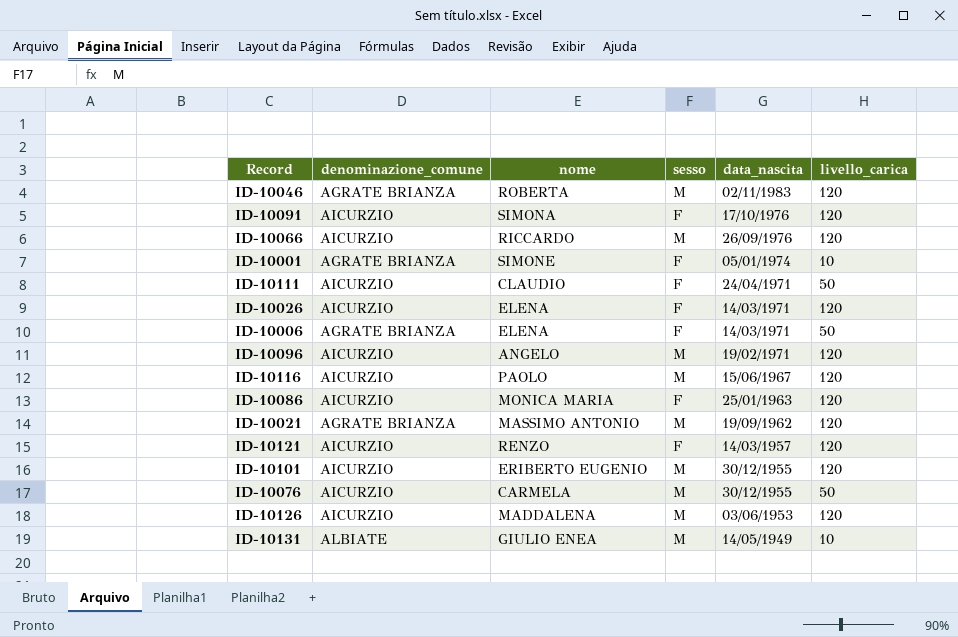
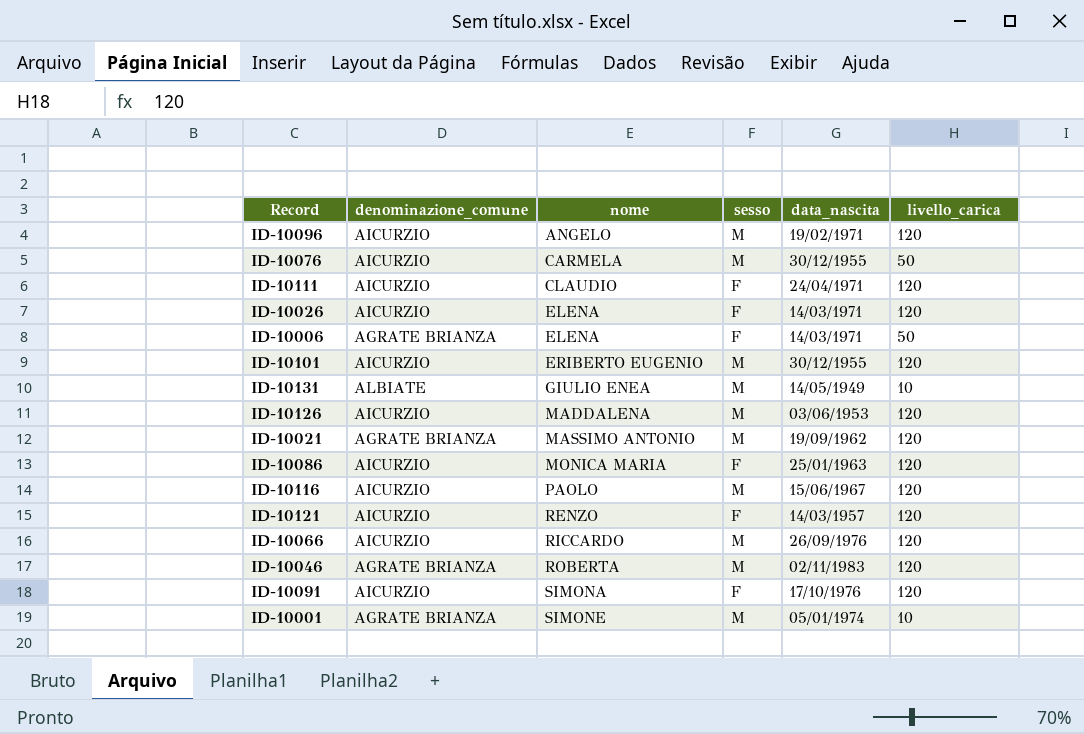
row order: data_nascita descending -> nome ascending
ID-10111 | livello_carica: 50 -> 120
ID-10001 | sesso: F -> M

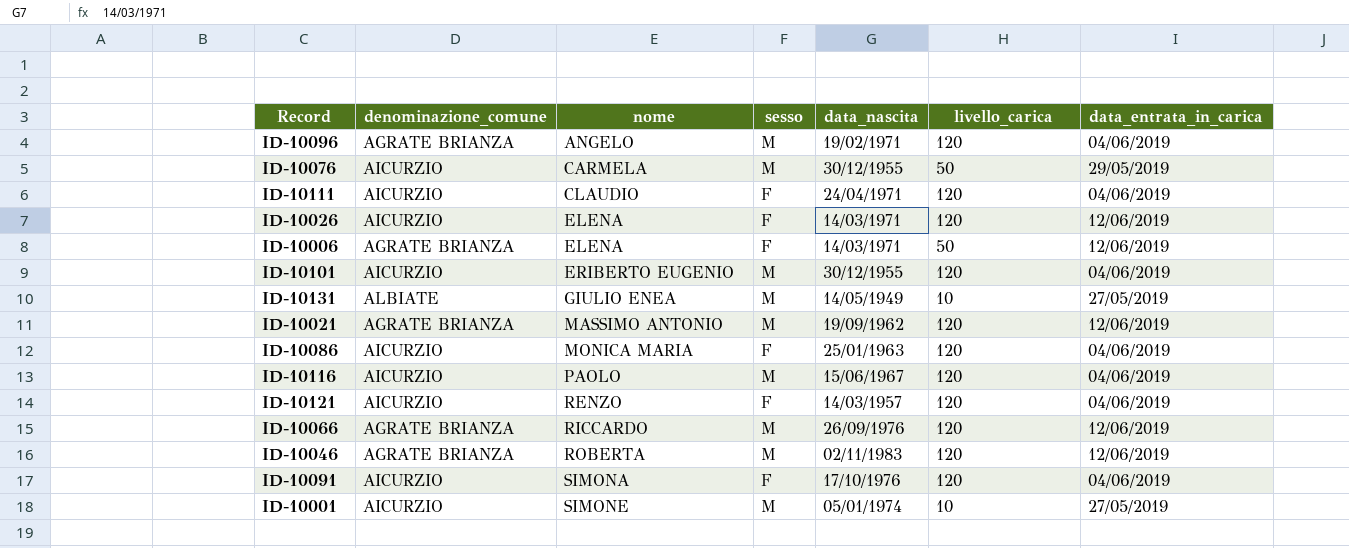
column data_entrata_in_carica | position: none -> 7
row ID-10126: AICURZIO | MADDALENA | M | 03/06/1953 | 120 -> none
ID-10096 | denominazione_comune: AICURZIO -> AGRATE BRIANZA
ID-10066 | denominazione_comune: AICURZIO -> AGRATE BRIANZA
ID-10001 | denominazione_comune: AGRATE BRIANZA -> AICURZIO

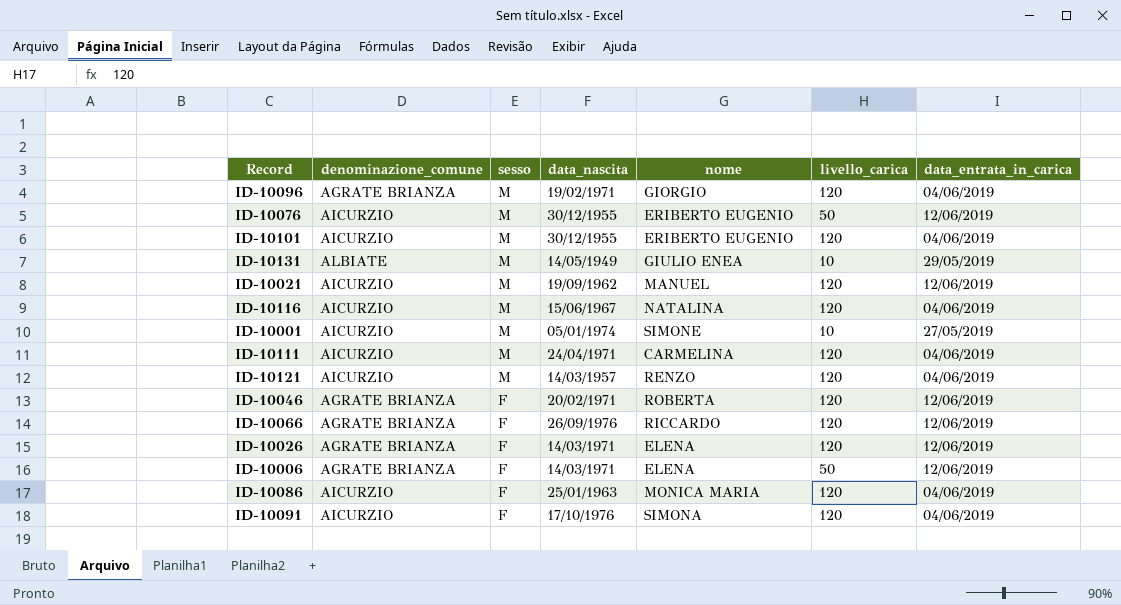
row order: nome ascending -> sesso descending
column nome | position: 3 -> 5
ID-10096 | nome: ANGELO -> GIORGIO
ID-10076 | nome: CARMELA -> ERIBERTO EUGENIO
ID-10076 | data_entrata_in_carica: 29/05/2019 -> 12/06/2019
ID-10131 | data_entrata_in_carica: 27/05/2019 -> 29/05/2019
ID-10021 | denominazione_comune: AGRATE BRIANZA -> AICURZIO
ID-10021 | nome: MASSIMO ANTONIO -> MANUEL
ID-10116 | nome: PAOLO -> NATALINA
ID-10111 | sesso: F -> M
ID-10111 | nome: CLAUDIO -> CARMELINA
ID-10121 | sesso: F -> M
ID-10046 | sesso: M -> F
ID-10046 | data_nascita: 02/11/1983 -> 20/02/1971
ID-10066 | sesso: M -> F
ID-10026 | denominazione_comune: AICURZIO -> AGRATE BRIANZA

